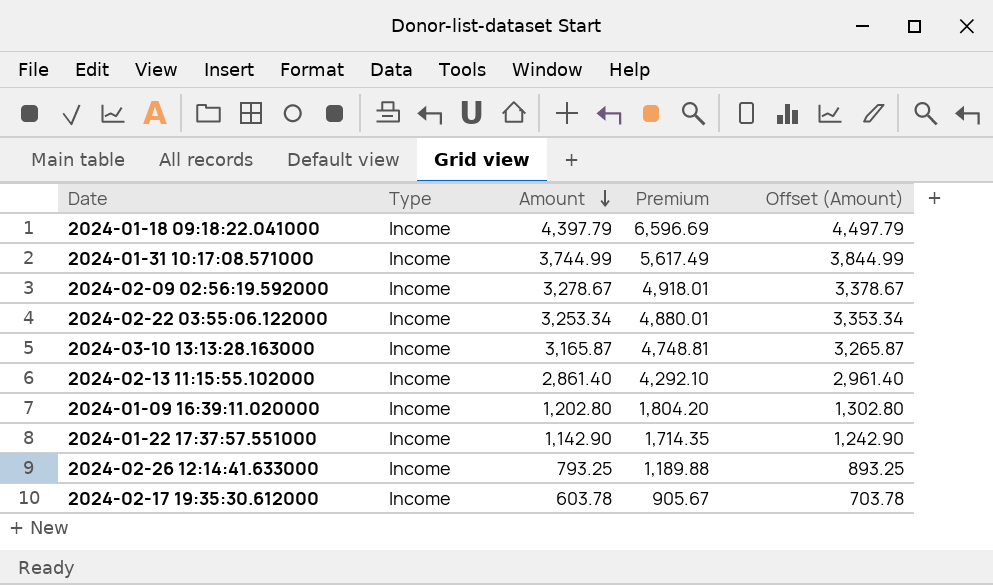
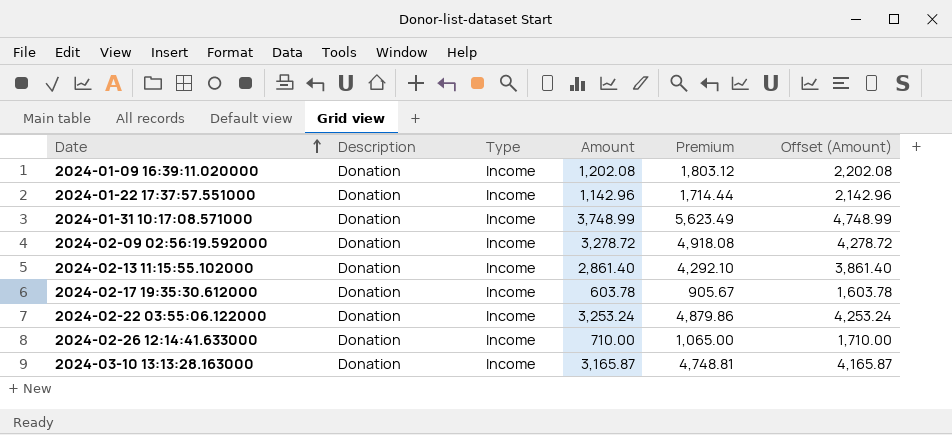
row order: Amount descending -> Date ascending
column Description | position: none -> 2
column Offset (Amount) | formula: [Amount] + 100 -> [Amount] + 1000
row 2024-01-18 09:18:22.041000: Income | 4,397.79 | 6,596.69 | 4,497.79 -> none
2024-01-09 16:39:11.020000 | Amount: 1,202.80 -> 1,202.08
2024-01-09 16:39:11.020000 | Premium: 1,804.20 -> 1,803.12
2024-01-22 17:37:57.551000 | Amount: 1,142.90 -> 1,142.96
2024-01-22 17:37:57.551000 | Premium: 1,714.35 -> 1,714.44
2024-01-31 10:17:08.571000 | Amount: 3,744.99 -> 3,748.99
2024-01-31 10:17:08.571000 | Premium: 5,617.49 -> 5,623.49
2024-02-09 02:56:19.592000 | Amount: 3,278.67 -> 3,278.72
2024-02-09 02:56:19.592000 | Premium: 4,918.01 -> 4,918.08
2024-02-22 03:55:06.122000 | Amount: 3,253.34 -> 3,253.24
2024-02-22 03:55:06.122000 | Premium: 4,880.01 -> 4,879.86
2024-02-26 12:14:41.633000 | Amount: 793.25 -> 710.00
2024-02-26 12:14:41.633000 | Premium: 1,189.88 -> 1,065.00

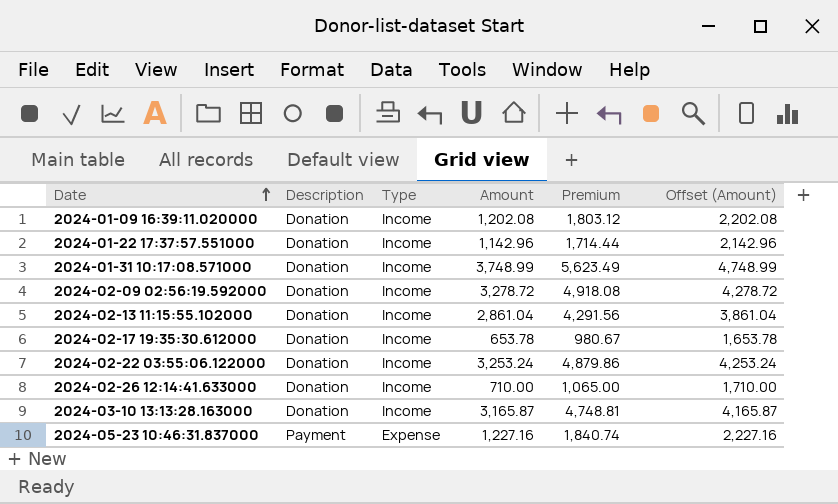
2024-02-13 11:15:55.102000 | Amount: 2,861.40 -> 2,861.04
2024-02-13 11:15:55.102000 | Premium: 4,292.10 -> 4,291.56
2024-02-13 11:15:55.102000 | Offset (Amount): 3,861.40 -> 3,861.04
2024-02-17 19:35:30.612000 | Amount: 603.78 -> 653.78
2024-02-17 19:35:30.612000 | Premium: 905.67 -> 980.67
2024-02-17 19:35:30.612000 | Offset (Amount): 1,603.78 -> 1,653.78
row 2024-05-23 10:46:31.837000: none -> Payment | Expense | 1,227.16 | 1,840.74 | 2,227.16

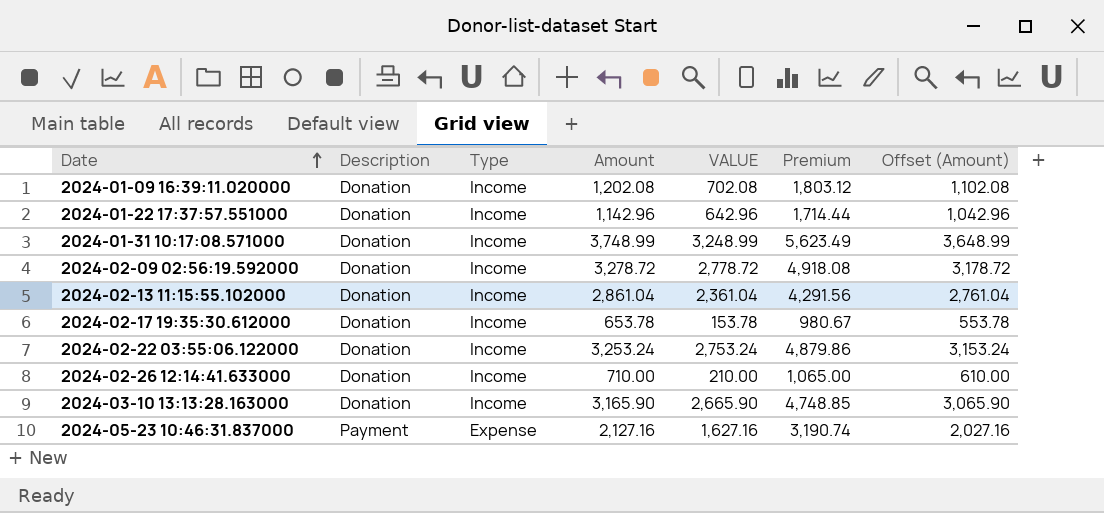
column VALUE | formula: none -> [Amount] - 500
column Offset (Amount) | formula: [Amount] + 1000 -> [Amount] - 100
2024-03-10 13:13:28.163000 | Amount: 3,165.87 -> 3,165.90
2024-03-10 13:13:28.163000 | Premium: 4,748.81 -> 4,748.85
2024-05-23 10:46:31.837000 | Amount: 1,227.16 -> 2,127.16
2024-05-23 10:46:31.837000 | Premium: 1,840.74 -> 3,190.74

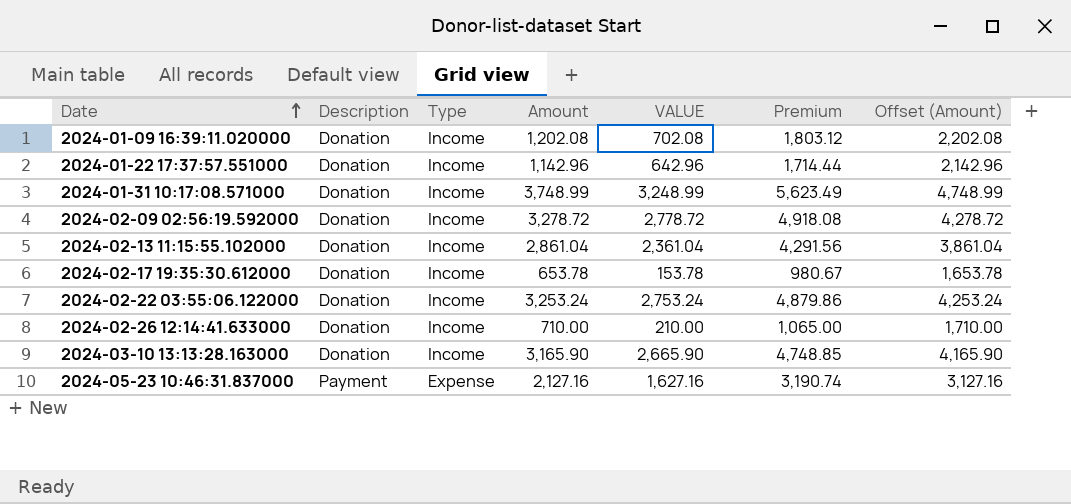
column Offset (Amount) | formula: [Amount] - 100 -> [Amount] + 1000

